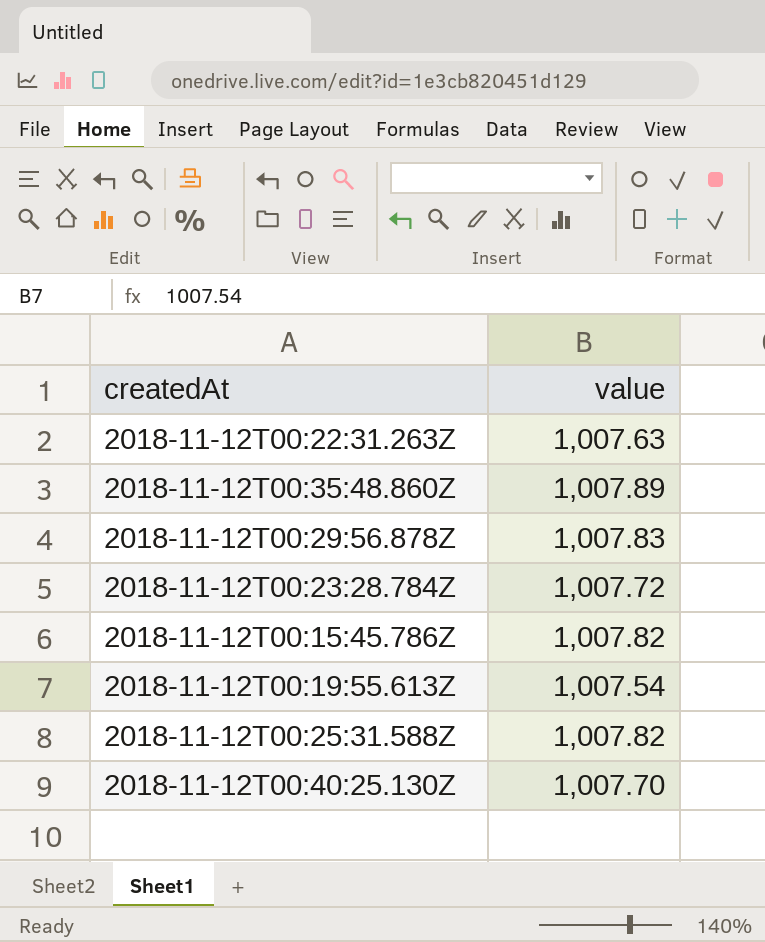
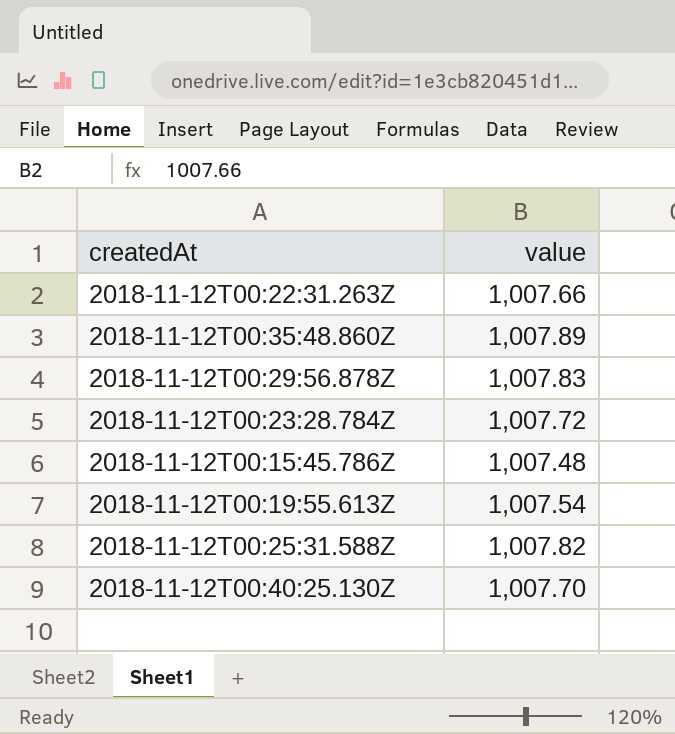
2018-11-12T00:22:31.263Z | value: 1,007.63 -> 1,007.66
2018-11-12T00:15:45.786Z | value: 1,007.82 -> 1,007.48

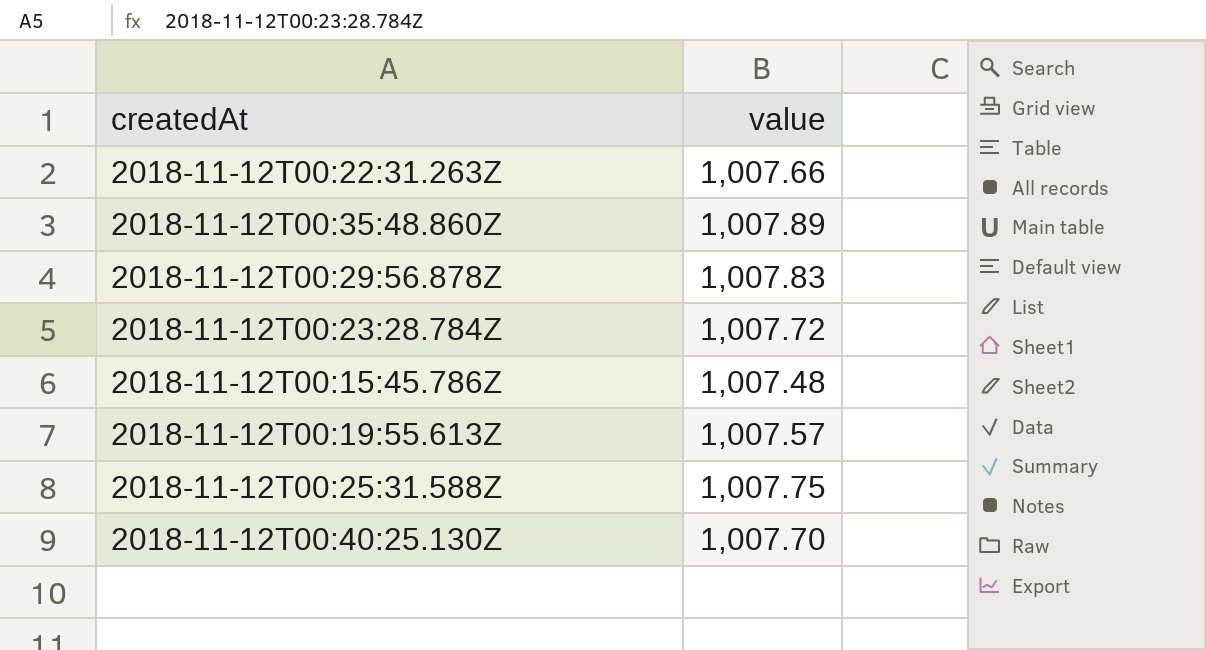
2018-11-12T00:19:55.613Z | value: 1,007.54 -> 1,007.57
2018-11-12T00:25:31.588Z | value: 1,007.82 -> 1,007.75

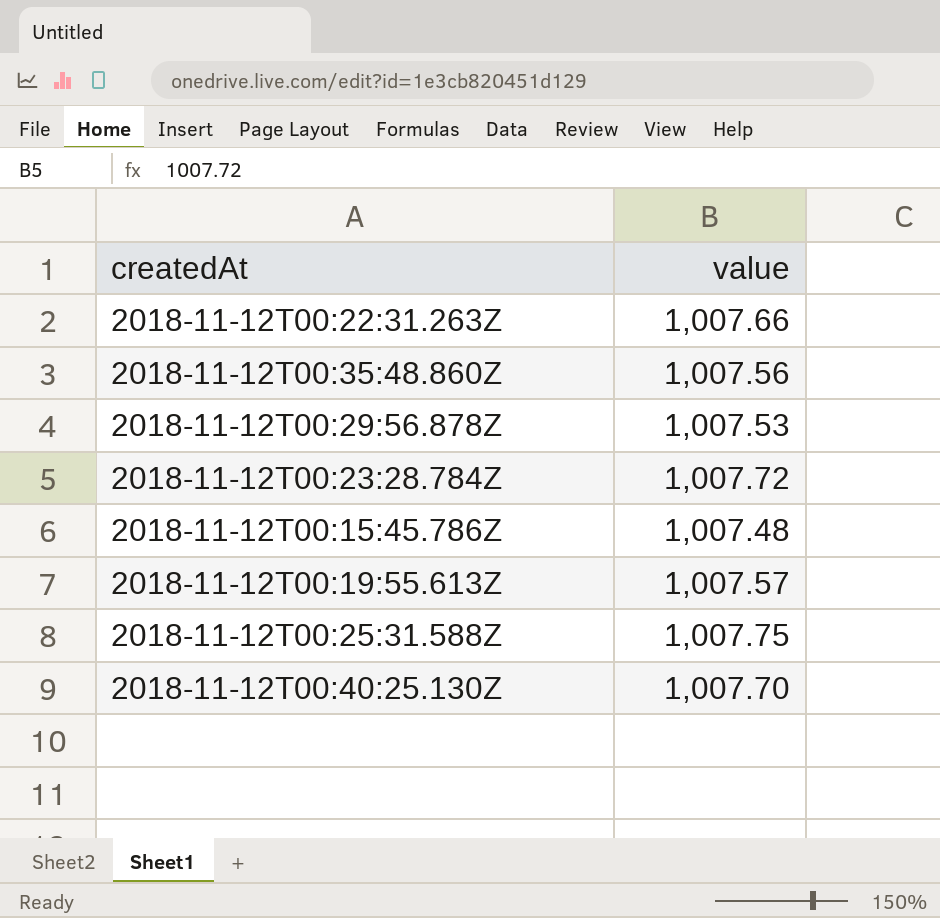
2018-11-12T00:35:48.860Z | value: 1,007.89 -> 1,007.56
2018-11-12T00:29:56.878Z | value: 1,007.83 -> 1,007.53

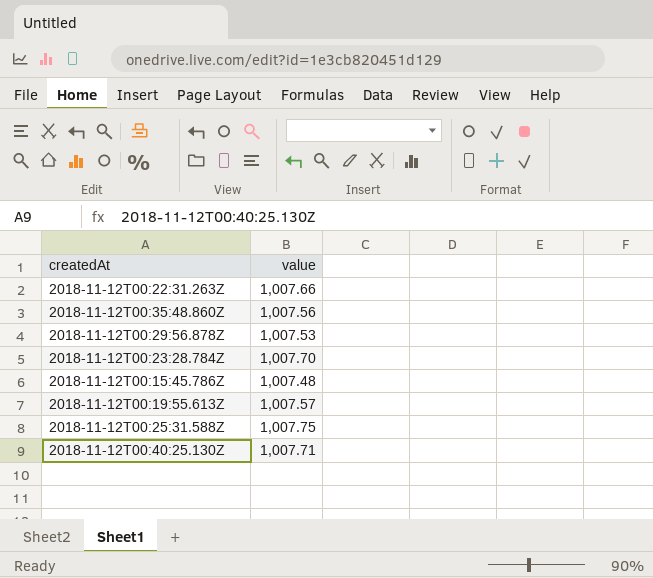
2018-11-12T00:23:28.784Z | value: 1,007.72 -> 1,007.70
2018-11-12T00:40:25.130Z | value: 1,007.70 -> 1,007.71

